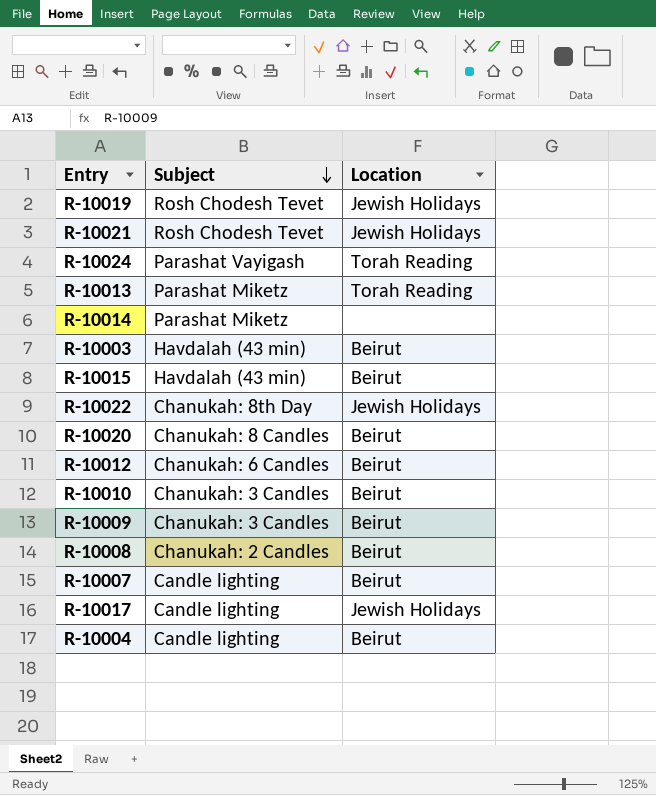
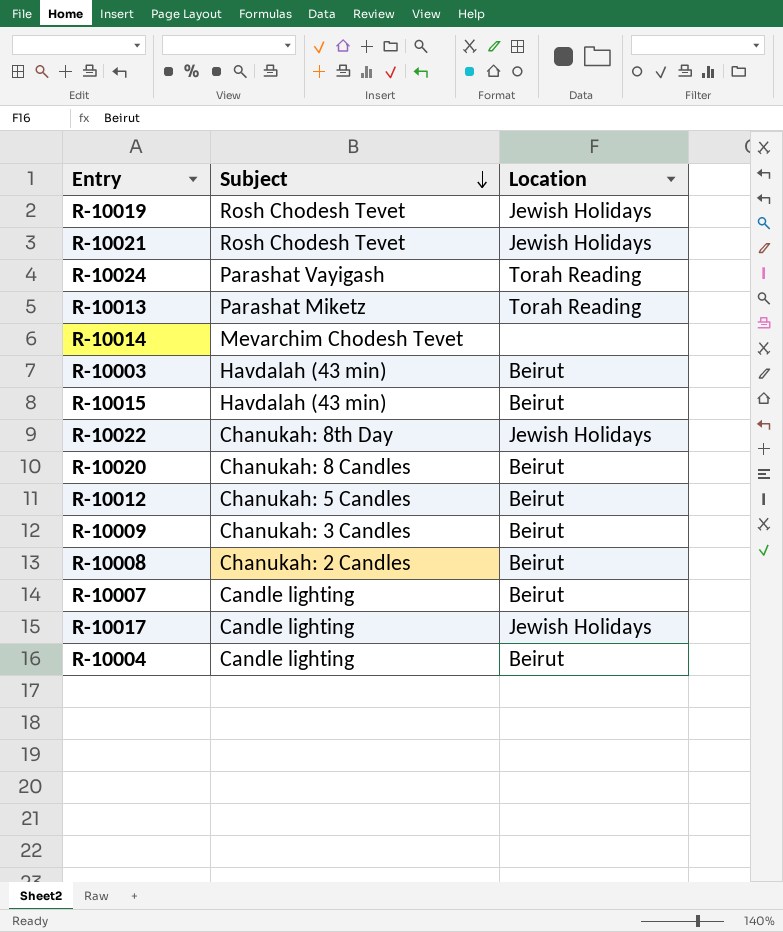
row R-10010: Chanukah: 3 Candles | Beirut -> none
R-10014 | Subject: Parashat Miketz -> Mevarchim Chodesh Tevet
R-10012 | Subject: Chanukah: 6 Candles -> Chanukah: 5 Candles

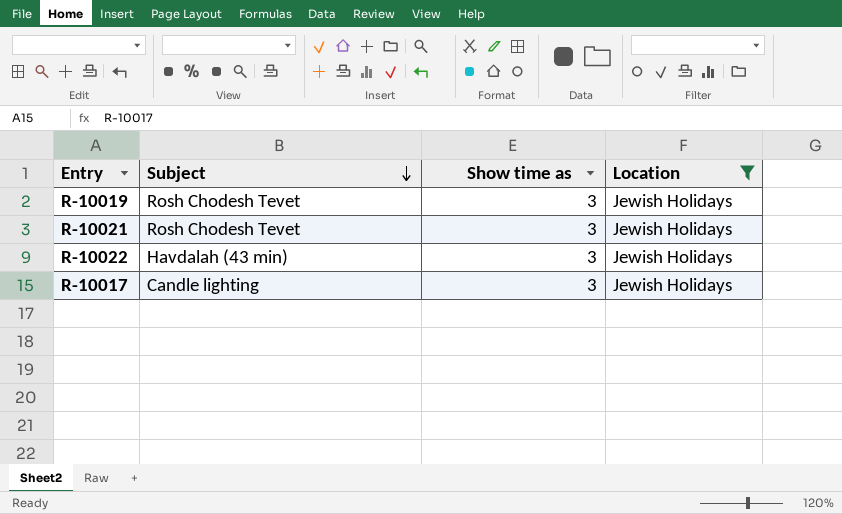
filter: none -> Location = Jewish Holidays
column Show time as | position: none -> 3
R-10022 | Subject: Chanukah: 8th Day -> Havdalah (43 min)

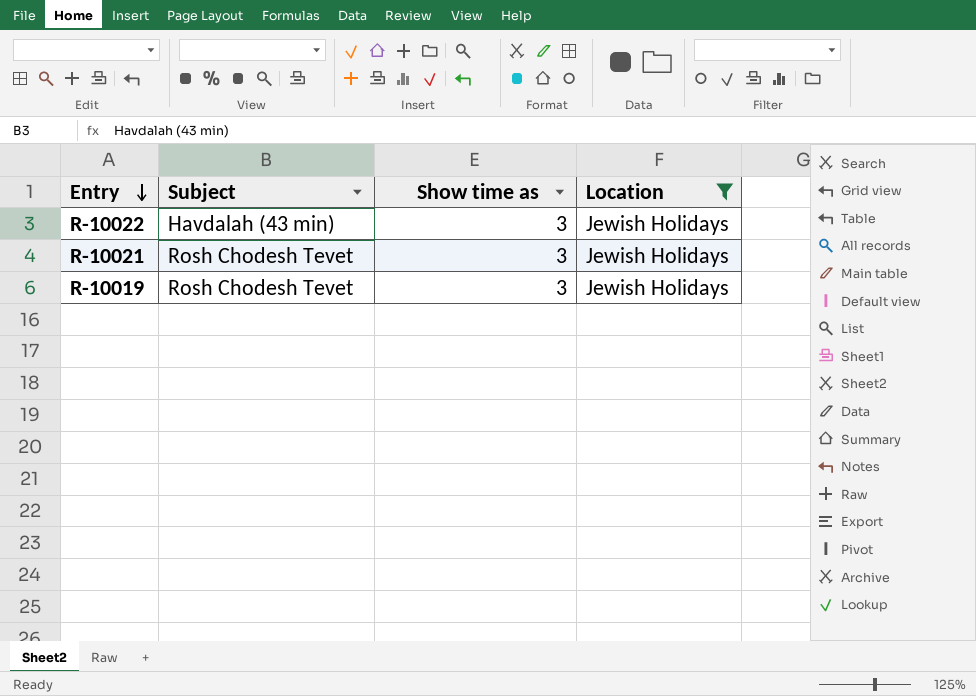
row order: Subject descending -> Entry descending
row R-10017: Candle lighting | 3 | Jewish Holidays -> none

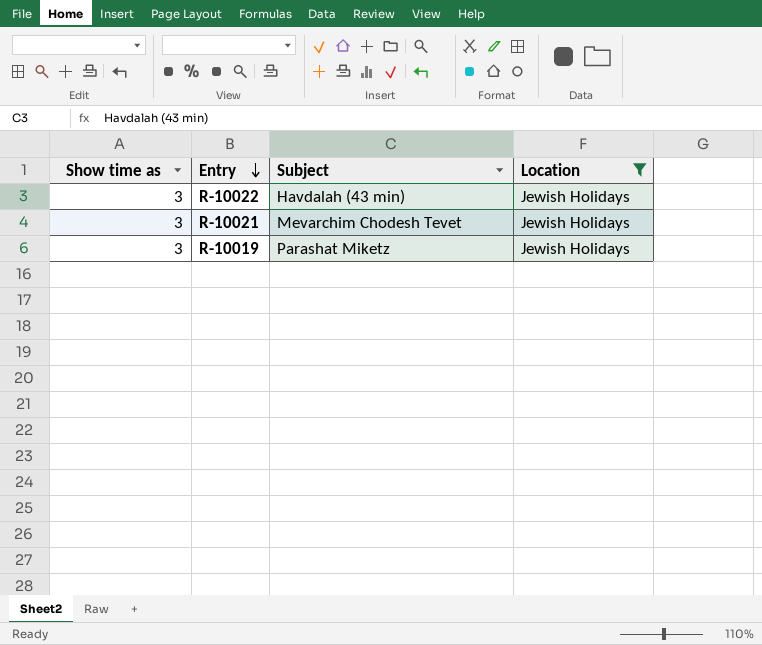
column Show time as | position: 3 -> 1
R-10021 | Subject: Rosh Chodesh Tevet -> Mevarchim Chodesh Tevet
R-10019 | Subject: Rosh Chodesh Tevet -> Parashat Miketz

